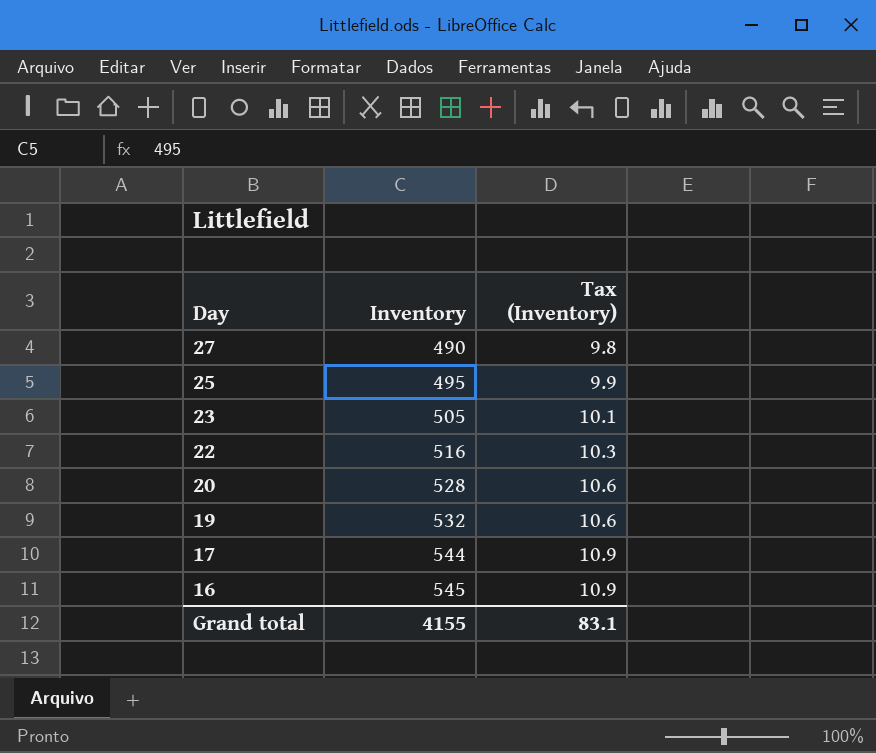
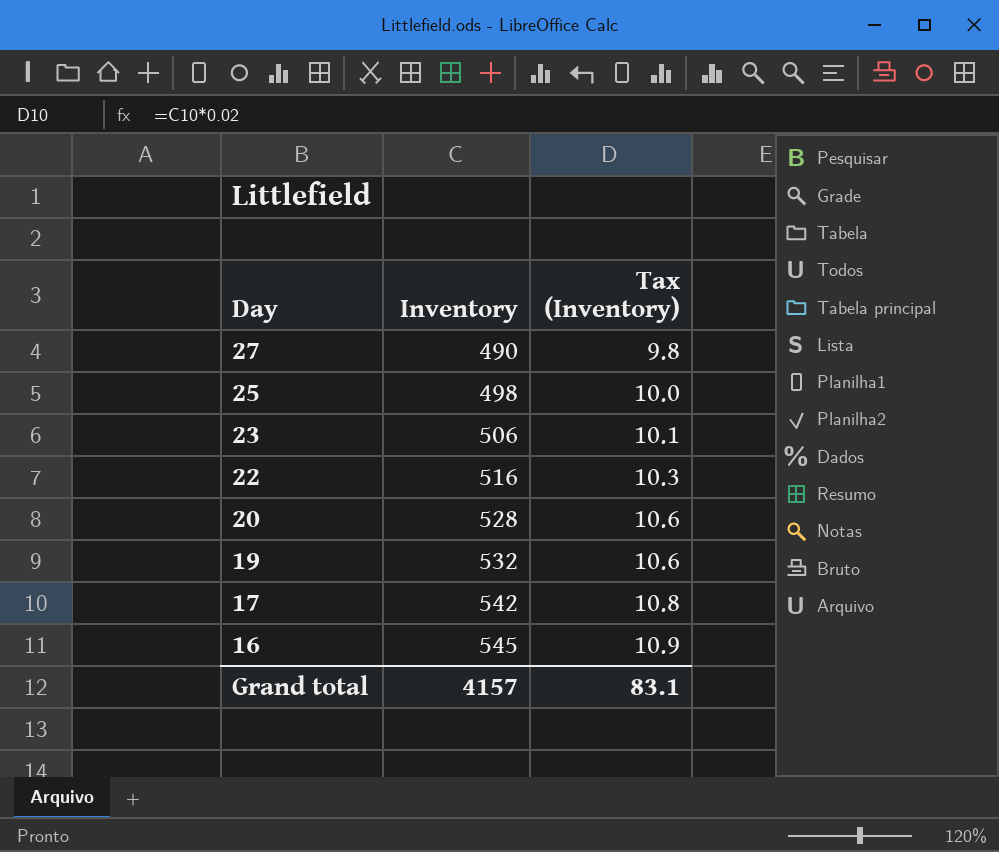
25 | Inventory: 495 -> 498
25 | Tax (Inventory): 9.9 -> 10.0
23 | Inventory: 505 -> 506
17 | Inventory: 544 -> 542
17 | Tax (Inventory): 10.9 -> 10.8
Grand total | Inventory: 4155 -> 4157

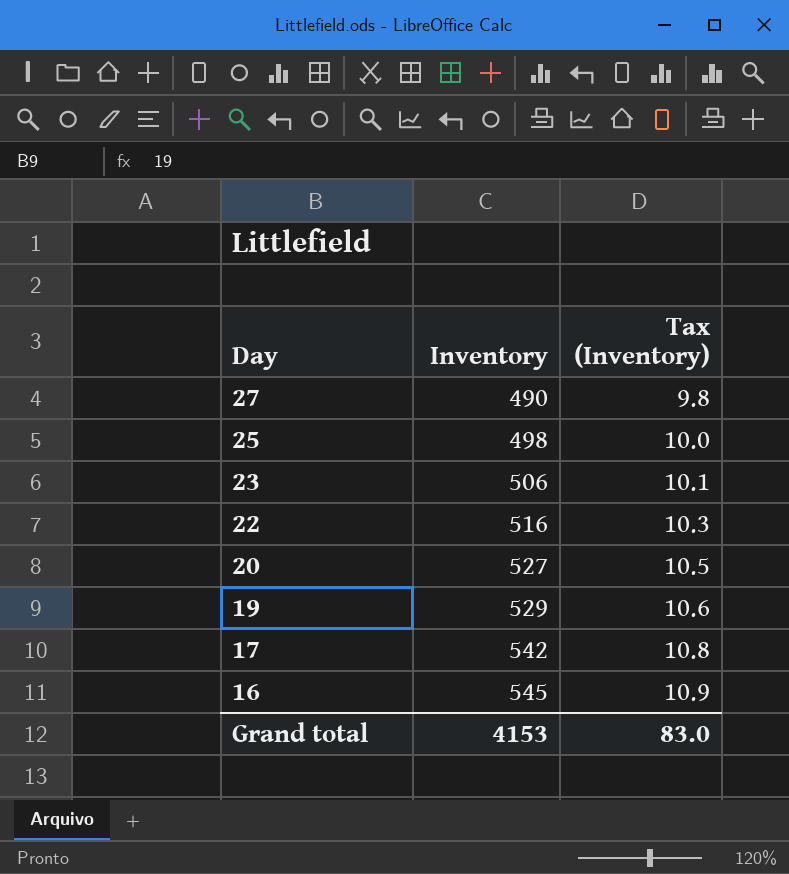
20 | Inventory: 528 -> 527
20 | Tax (Inventory): 10.6 -> 10.5
19 | Inventory: 532 -> 529
Grand total | Inventory: 4157 -> 4153
Grand total | Tax (Inventory): 83.1 -> 83.0

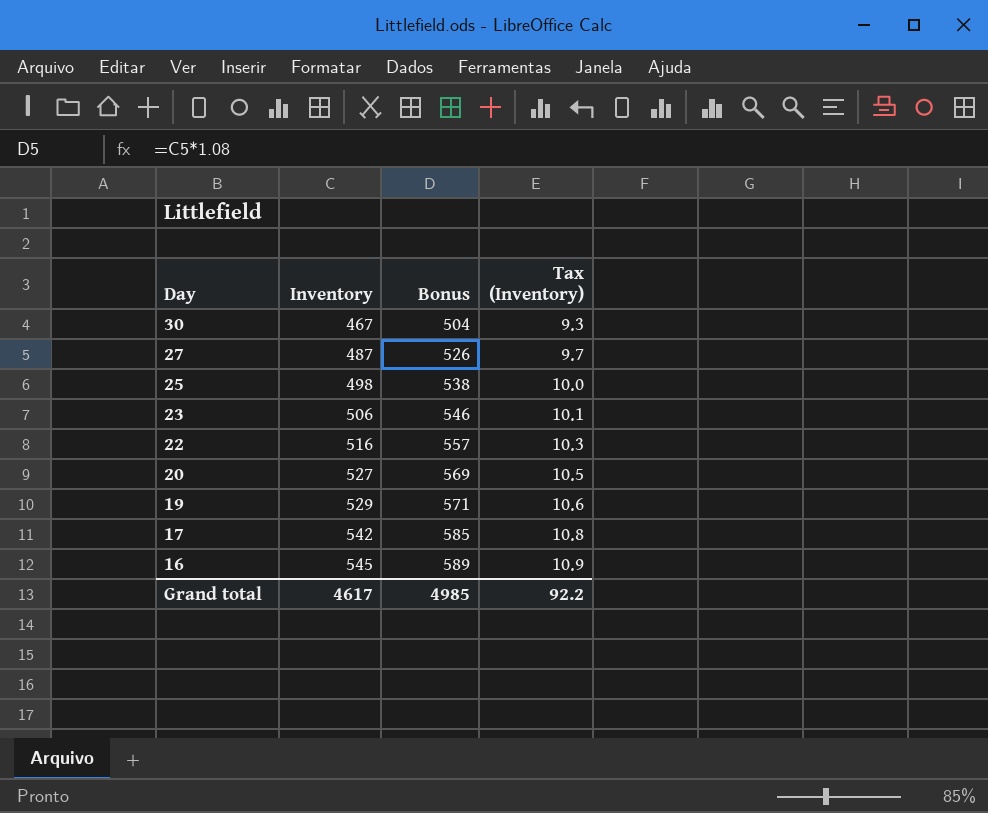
column Bonus | formula: none -> [Inventory] * 1.08
row 30: none -> 467 | 504 | 9.3
27 | Inventory: 490 -> 487
27 | Tax (Inventory): 9.8 -> 9.7
Grand total | Inventory: 4153 -> 4617
Grand total | Tax (Inventory): 83.0 -> 92.2

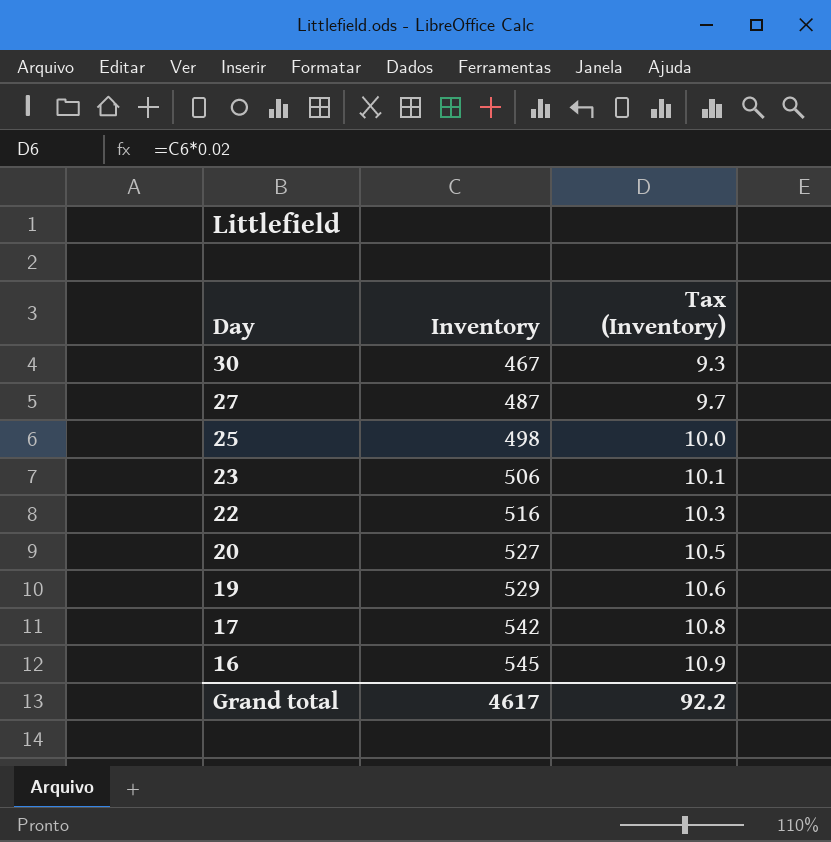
column Bonus | formula: [Inventory] * 1.08 -> none

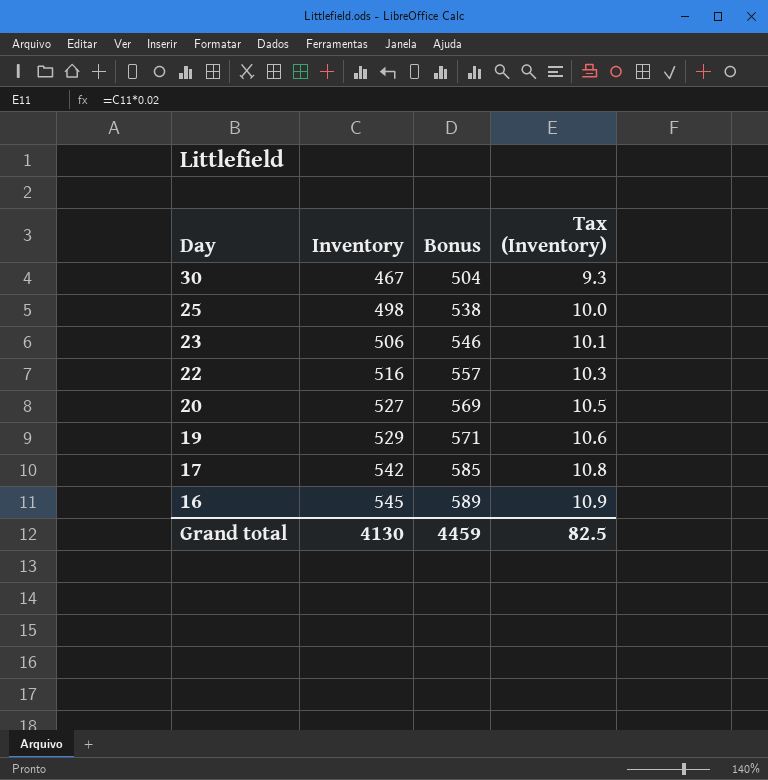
column Bonus | formula: none -> [Inventory] * 1.08
row 27: 487 | 9.7 -> none
Grand total | Inventory: 4617 -> 4130
Grand total | Tax (Inventory): 92.2 -> 82.5

